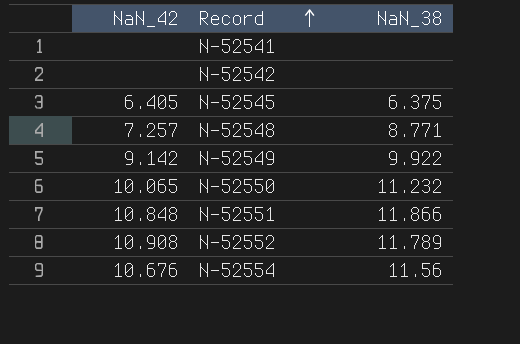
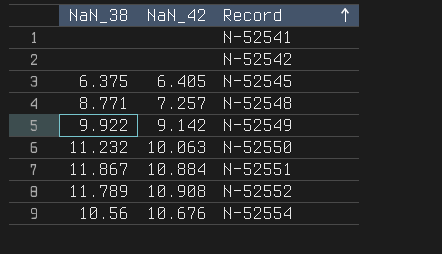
column NaN_38 | position: 3 -> 1
N-52550 | NaN_42: 10.065 -> 10.063
N-52551 | NaN_38: 11.866 -> 11.867
N-52551 | NaN_42: 10.848 -> 10.884
N-52554 | NaN_38: 11.56 -> 10.56

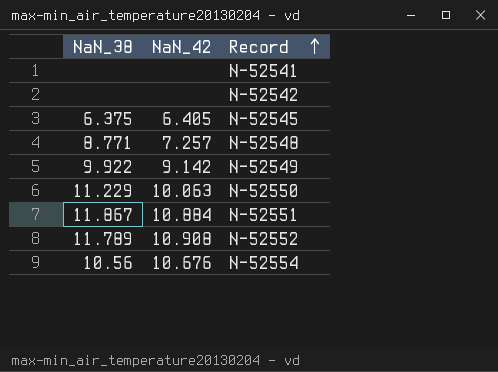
N-52550 | NaN_38: 11.232 -> 11.229

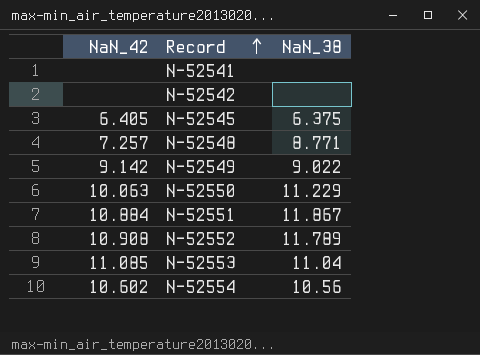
column NaN_38 | position: 1 -> 3
N-52549 | NaN_38: 9.922 -> 9.022
row N-52553: none -> 11.085 | 11.04
N-52554 | NaN_42: 10.676 -> 10.602

